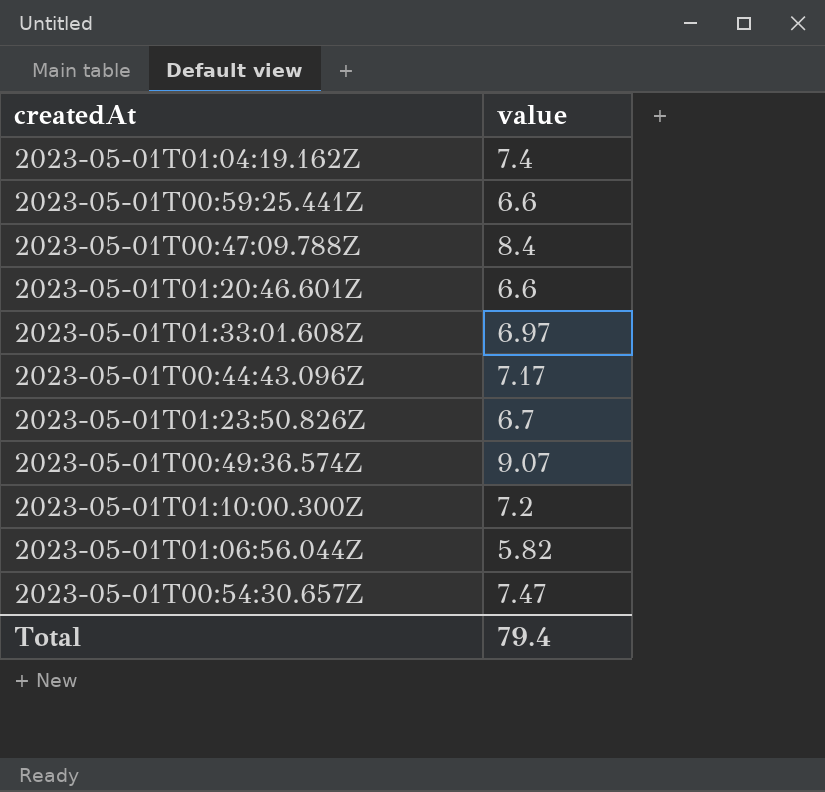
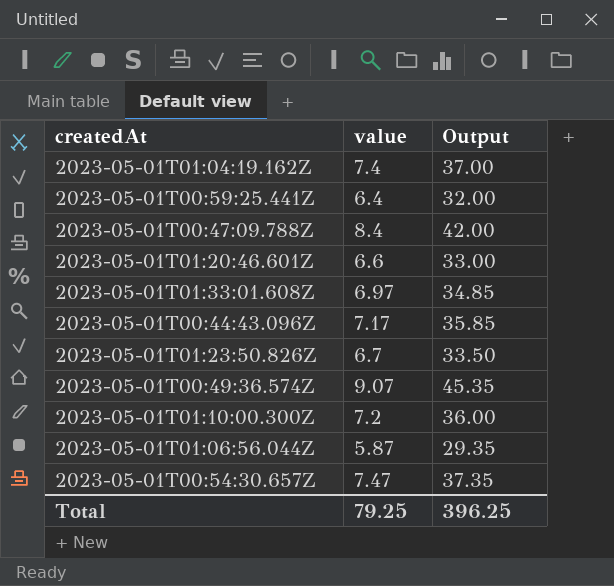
column Output | formula: none -> [value] * 5
2023-05-01T00:59:25.441Z | value: 6.6 -> 6.4
2023-05-01T01:06:56.044Z | value: 5.82 -> 5.87
Total | value: 79.4 -> 79.25

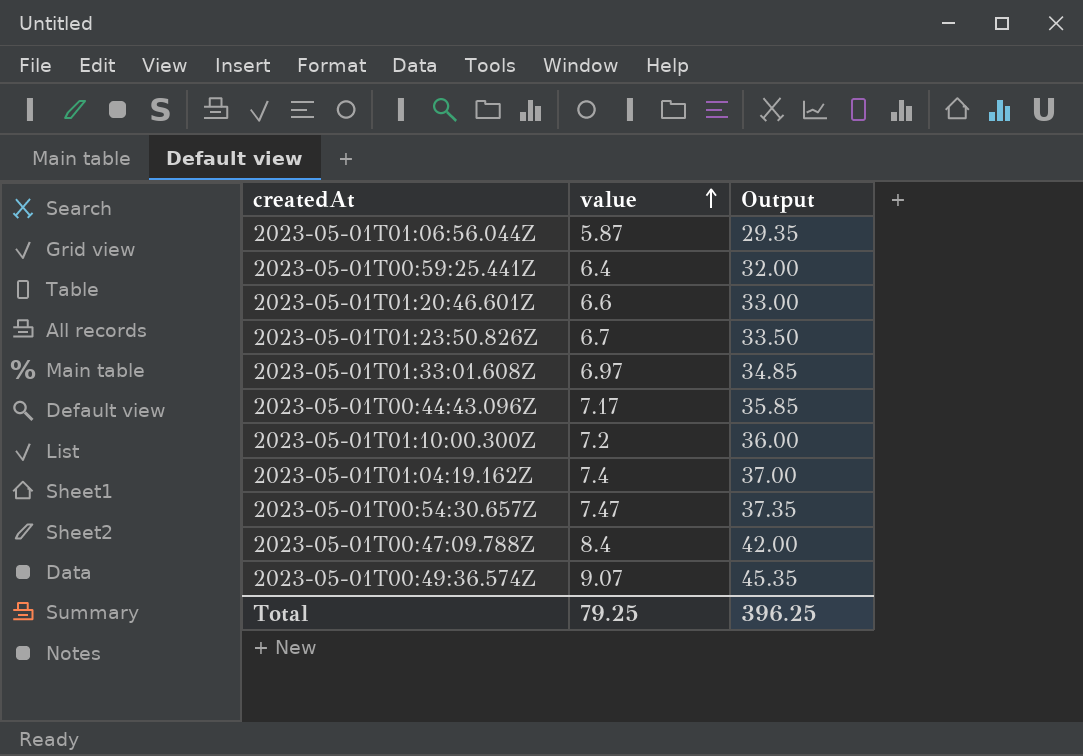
row order: none -> value ascending

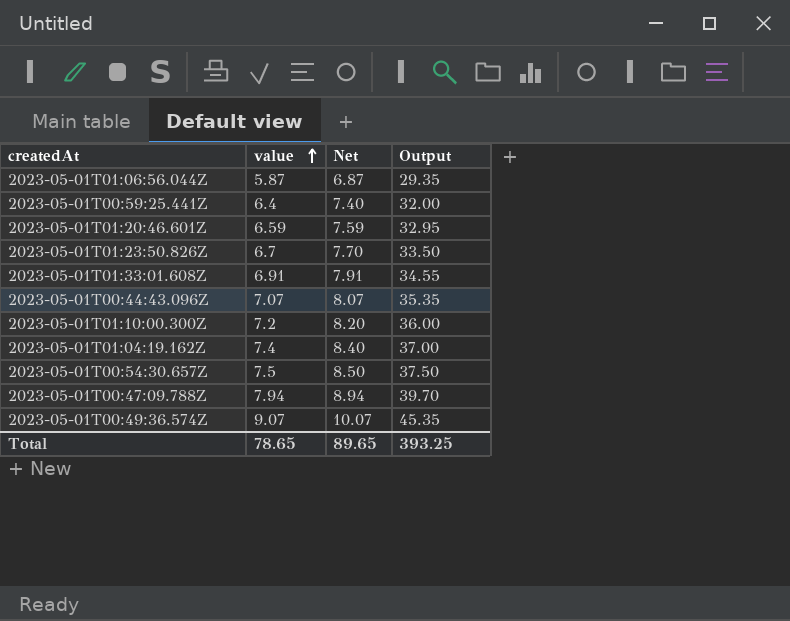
column Net | formula: none -> [value] + 1
2023-05-01T01:20:46.601Z | value: 6.6 -> 6.59
2023-05-01T01:20:46.601Z | Output: 33.00 -> 32.95
2023-05-01T01:33:01.608Z | value: 6.97 -> 6.91
2023-05-01T01:33:01.608Z | Output: 34.85 -> 34.55
2023-05-01T00:44:43.096Z | value: 7.17 -> 7.07
2023-05-01T00:44:43.096Z | Output: 35.85 -> 35.35
2023-05-01T00:54:30.657Z | value: 7.47 -> 7.5
2023-05-01T00:54:30.657Z | Output: 37.35 -> 37.50
2023-05-01T00:47:09.788Z | value: 8.4 -> 7.94
2023-05-01T00:47:09.788Z | Output: 42.00 -> 39.70
Total | value: 79.25 -> 78.65
Total | Output: 396.25 -> 393.25

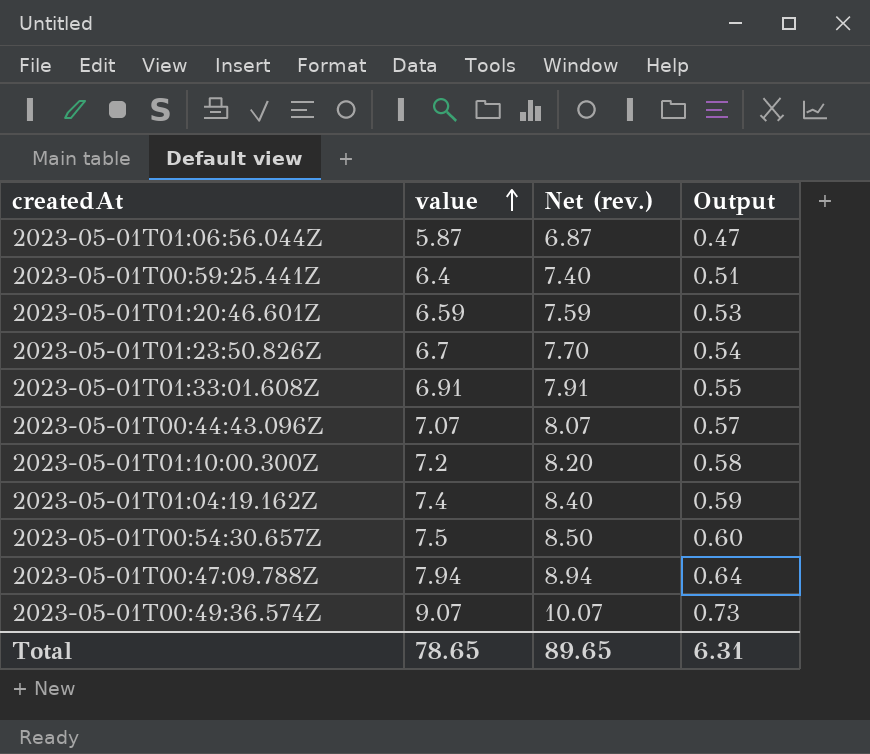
column name: Net -> Net (rev.)
column Output | formula: [value] * 5 -> [value] * 0.08
Total | Output: 393.25 -> 6.31

